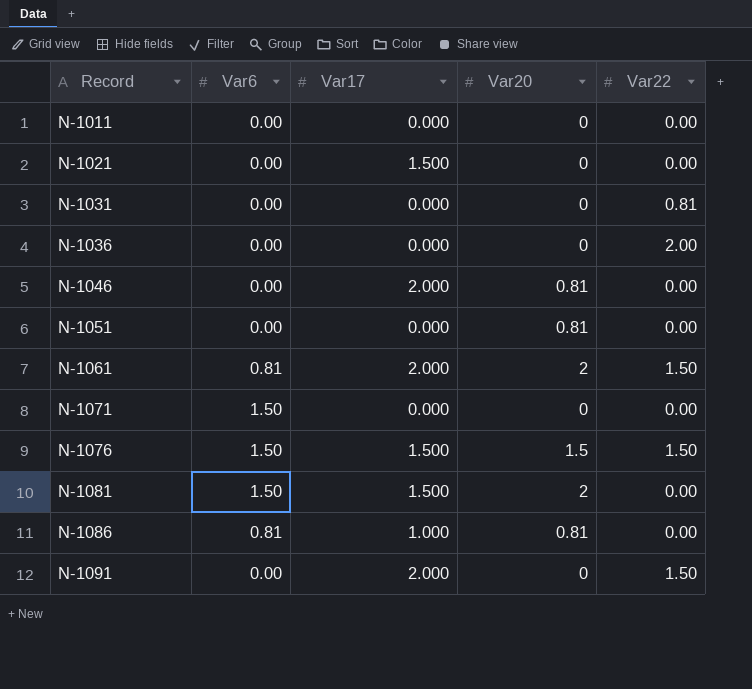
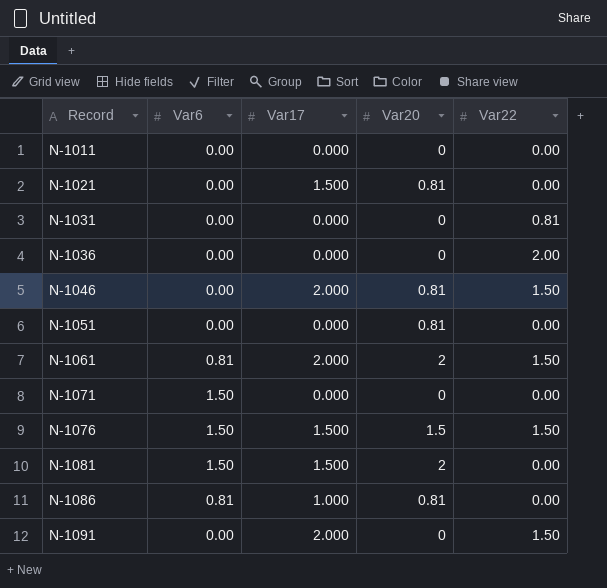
N-1021 | Var20: 0 -> 0.81
N-1046 | Var22: 0.00 -> 1.50

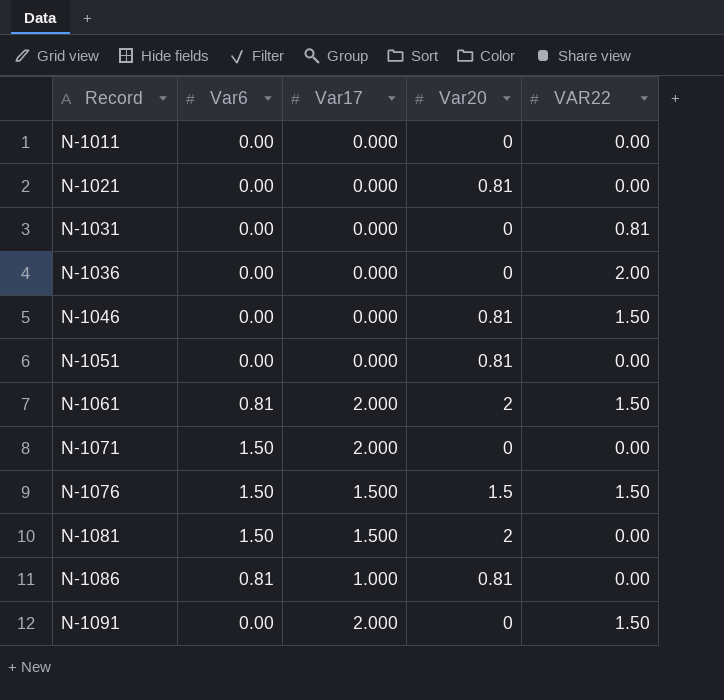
column name: Var22 -> VAR22
N-1021 | Var17: 1.500 -> 0.000
N-1046 | Var17: 2.000 -> 0.000
N-1071 | Var17: 0.000 -> 2.000

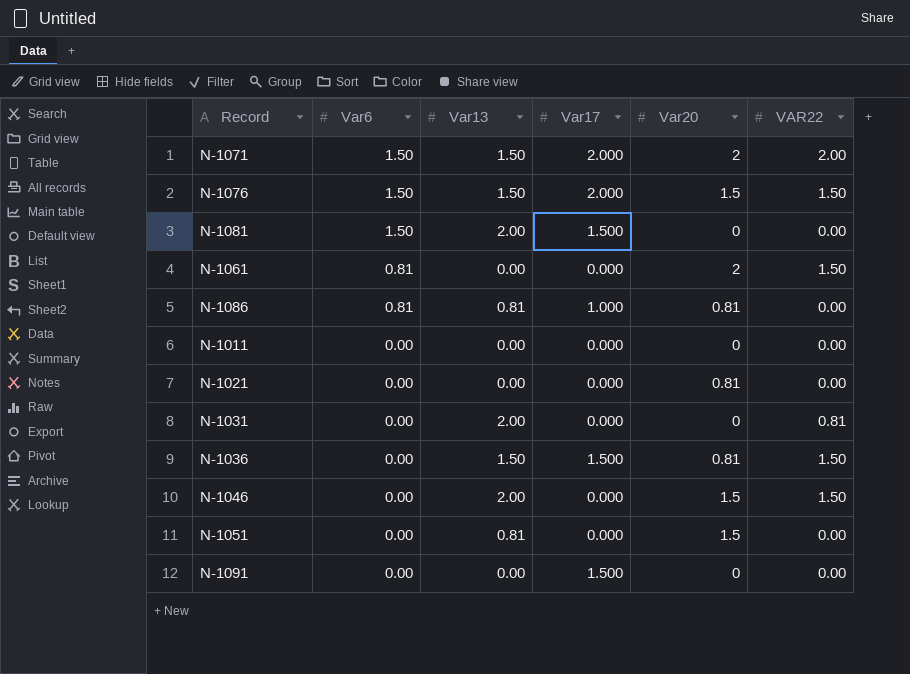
row order: Record ascending -> Var6 descending
column Var13 | position: none -> 3
N-1071 | Var20: 0 -> 2
N-1071 | VAR22: 0.00 -> 2.00
N-1076 | Var17: 1.500 -> 2.000
N-1081 | Var20: 2 -> 0
N-1061 | Var17: 2.000 -> 0.000
N-1036 | Var17: 0.000 -> 1.500
N-1036 | Var20: 0 -> 0.81
N-1036 | VAR22: 2.00 -> 1.50
N-1046 | Var20: 0.81 -> 1.5
N-1051 | Var20: 0.81 -> 1.5
N-1091 | Var17: 2.000 -> 1.500
N-1091 | VAR22: 1.50 -> 0.00

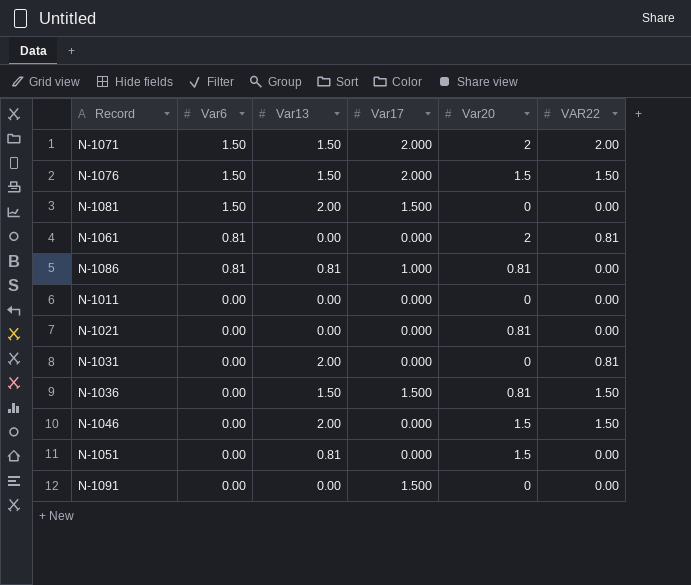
N-1061 | VAR22: 1.50 -> 0.81

